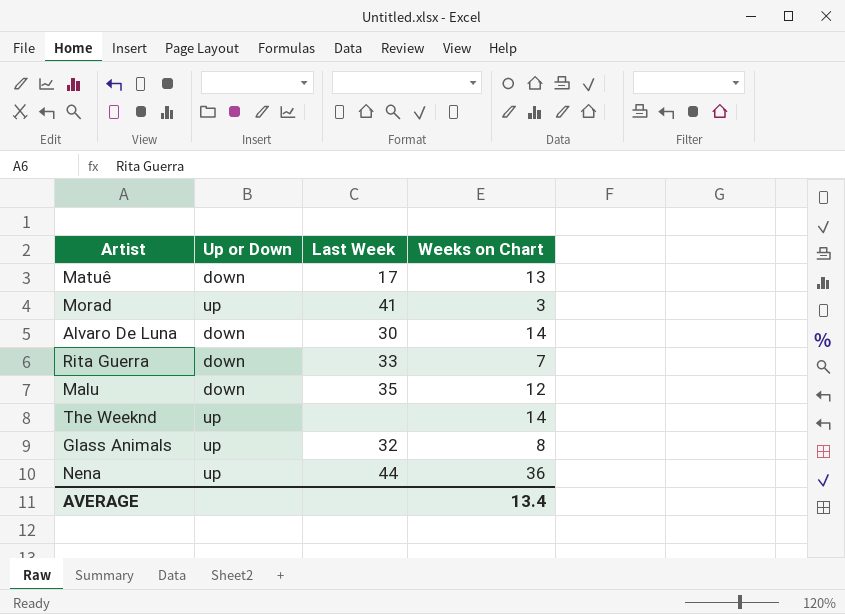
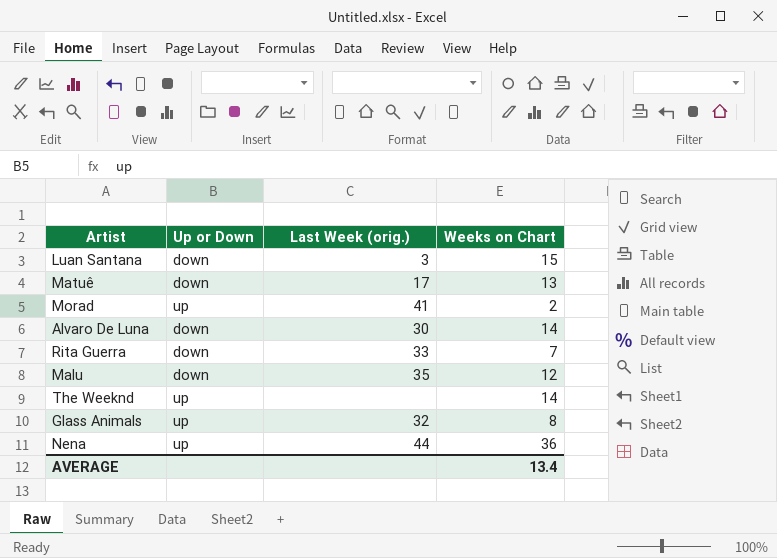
column name: Last Week -> Last Week (orig.)
row Luan Santana: none -> down | 3 | 15
Morad | Weeks on Chart: 3 -> 2

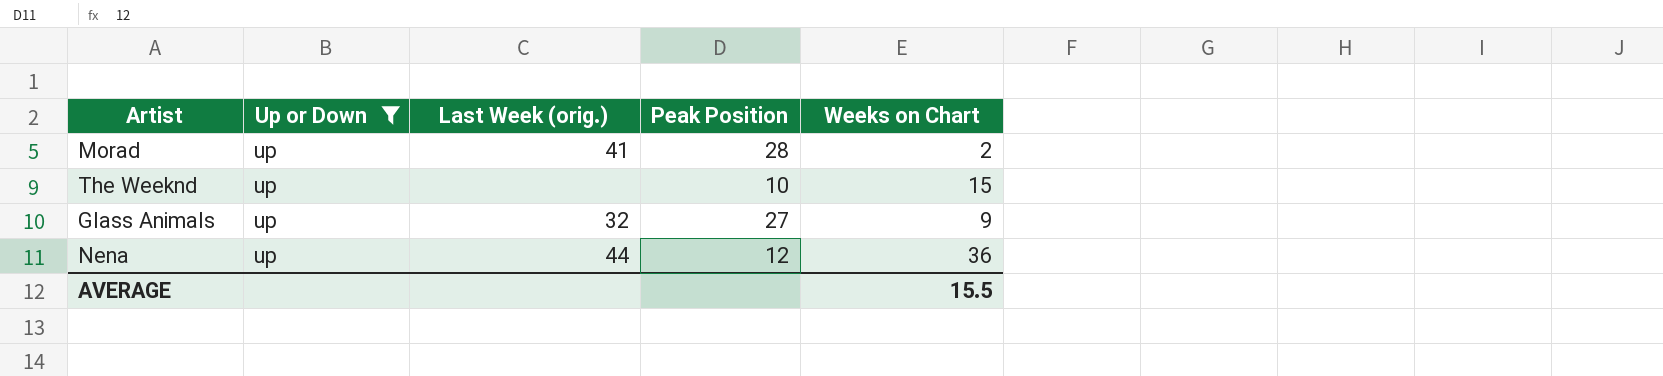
filter: none -> Up or Down = up
column Peak Position | position: none -> 4
The Weeknd | Weeks on Chart: 14 -> 15
Glass Animals | Weeks on Chart: 8 -> 9
AVERAGE | Weeks on Chart: 13.4 -> 15.5

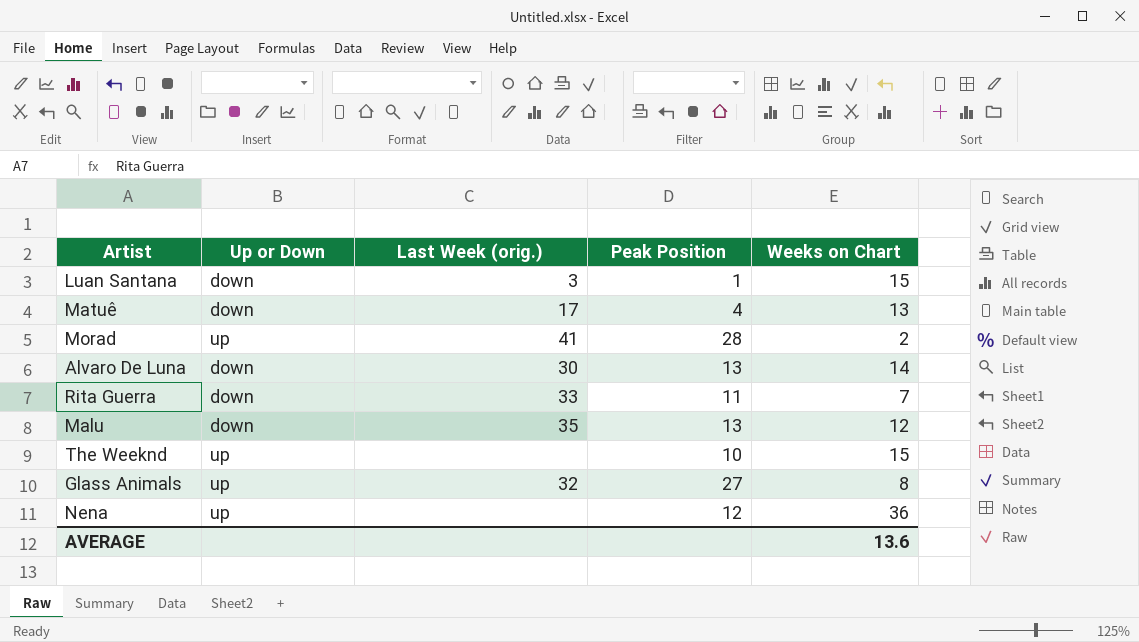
filter: Up or Down = up -> none
Glass Animals | Weeks on Chart: 9 -> 8
Nena | Last Week (orig.): 44 -> none
AVERAGE | Weeks on Chart: 15.5 -> 13.6

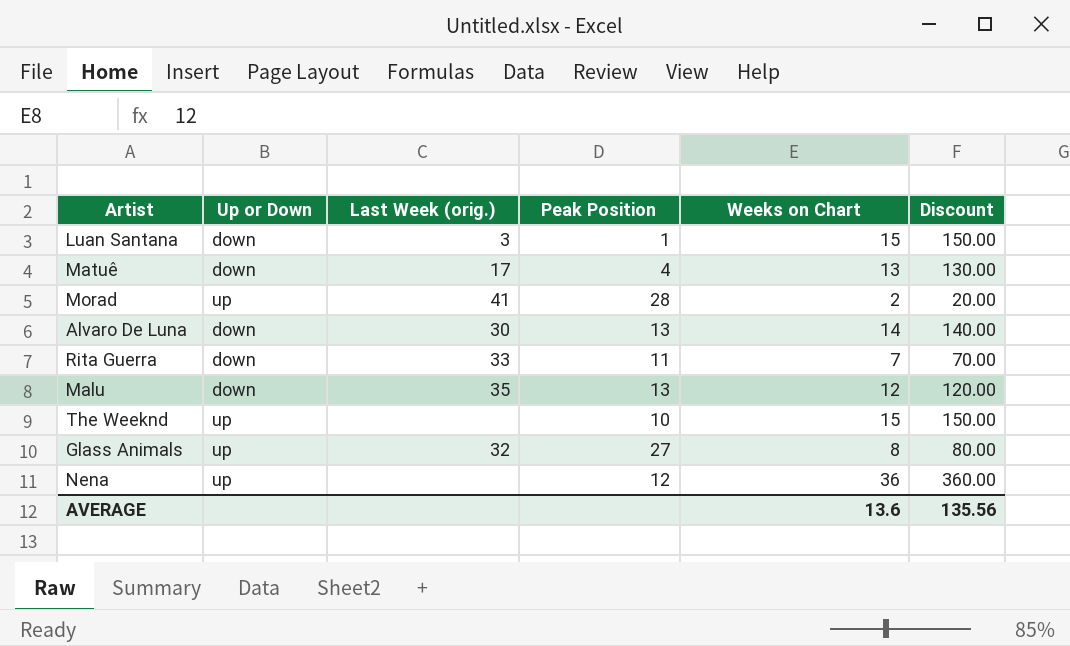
column Discount | formula: none -> [Weeks on Chart] * 10

